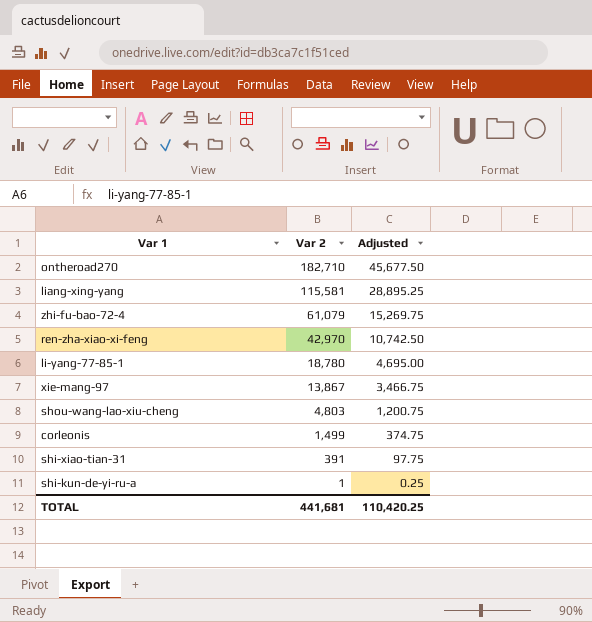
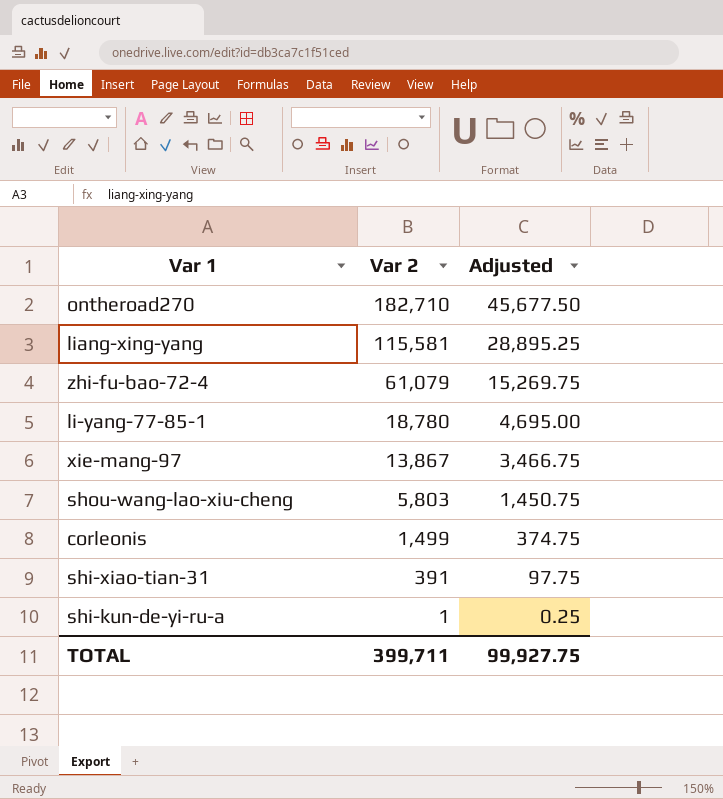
row ren-zha-xiao-xi-feng: 42,970 | 10,742.50 -> none
shou-wang-lao-xiu-cheng | Var 2: 4,803 -> 5,803
shou-wang-lao-xiu-cheng | Adjusted: 1,200.75 -> 1,450.75
TOTAL | Var 2: 441,681 -> 399,711
TOTAL | Adjusted: 110,420.25 -> 99,927.75

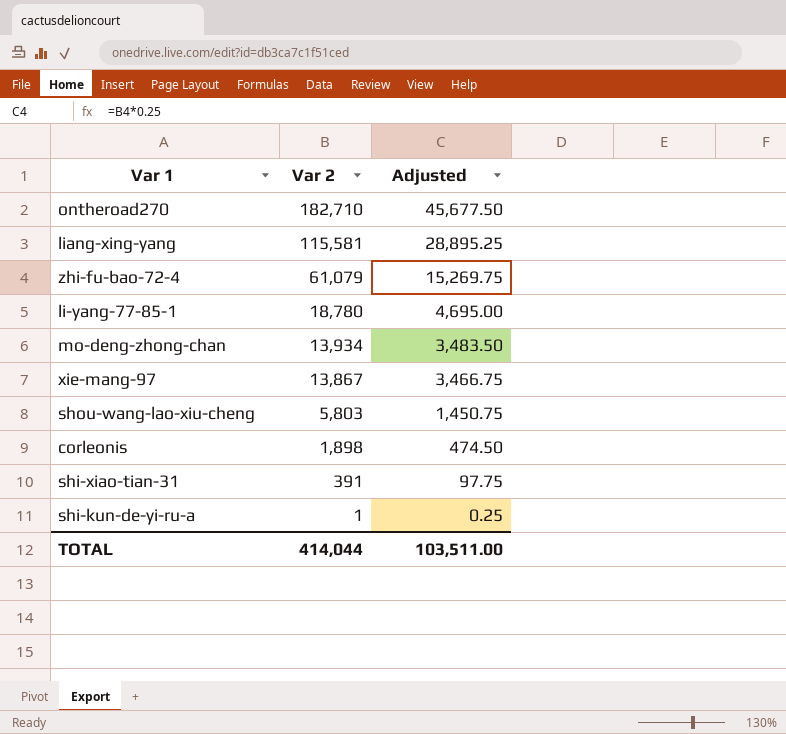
row mo-deng-zhong-chan: none -> 13,934 | 3,483.50
corleonis | Var 2: 1,499 -> 1,898
corleonis | Adjusted: 374.75 -> 474.50
TOTAL | Var 2: 399,711 -> 414,044
TOTAL | Adjusted: 99,927.75 -> 103,511.00

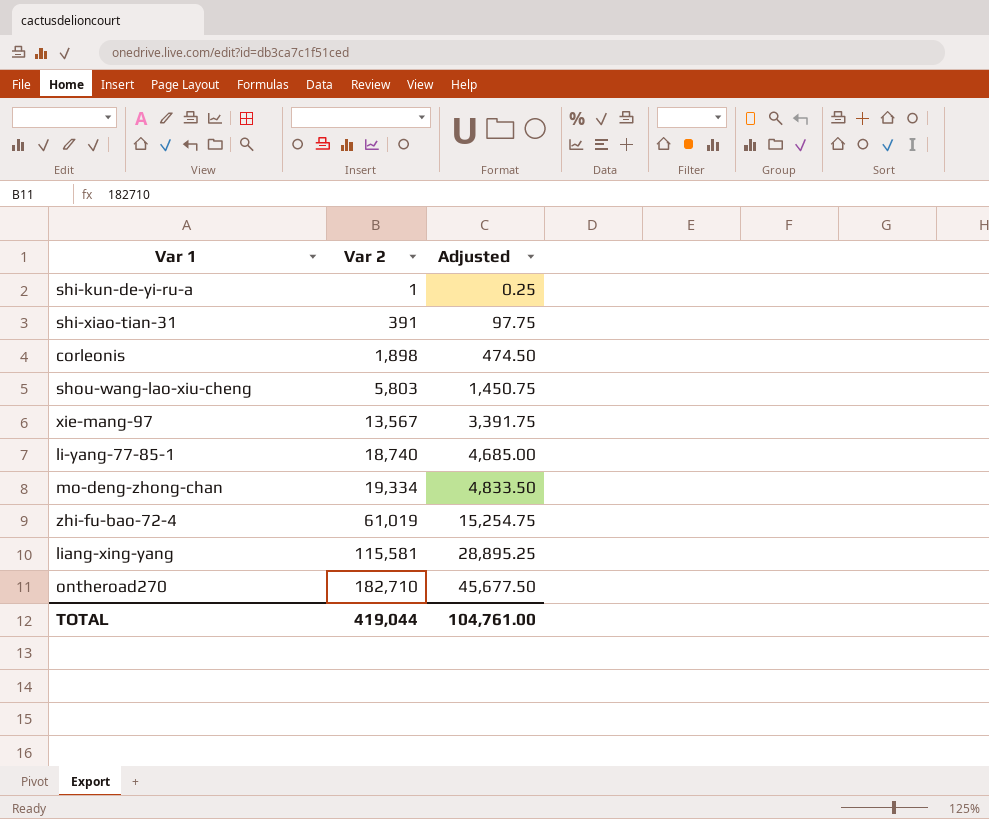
row order: Var 2 descending -> Var 2 ascending
xie-mang-97 | Var 2: 13,867 -> 13,567
xie-mang-97 | Adjusted: 3,466.75 -> 3,391.75
li-yang-77-85-1 | Var 2: 18,780 -> 18,740
li-yang-77-85-1 | Adjusted: 4,695.00 -> 4,685.00
mo-deng-zhong-chan | Var 2: 13,934 -> 19,334
mo-deng-zhong-chan | Adjusted: 3,483.50 -> 4,833.50
zhi-fu-bao-72-4 | Var 2: 61,079 -> 61,019
zhi-fu-bao-72-4 | Adjusted: 15,269.75 -> 15,254.75
TOTAL | Var 2: 414,044 -> 419,044
TOTAL | Adjusted: 103,511.00 -> 104,761.00

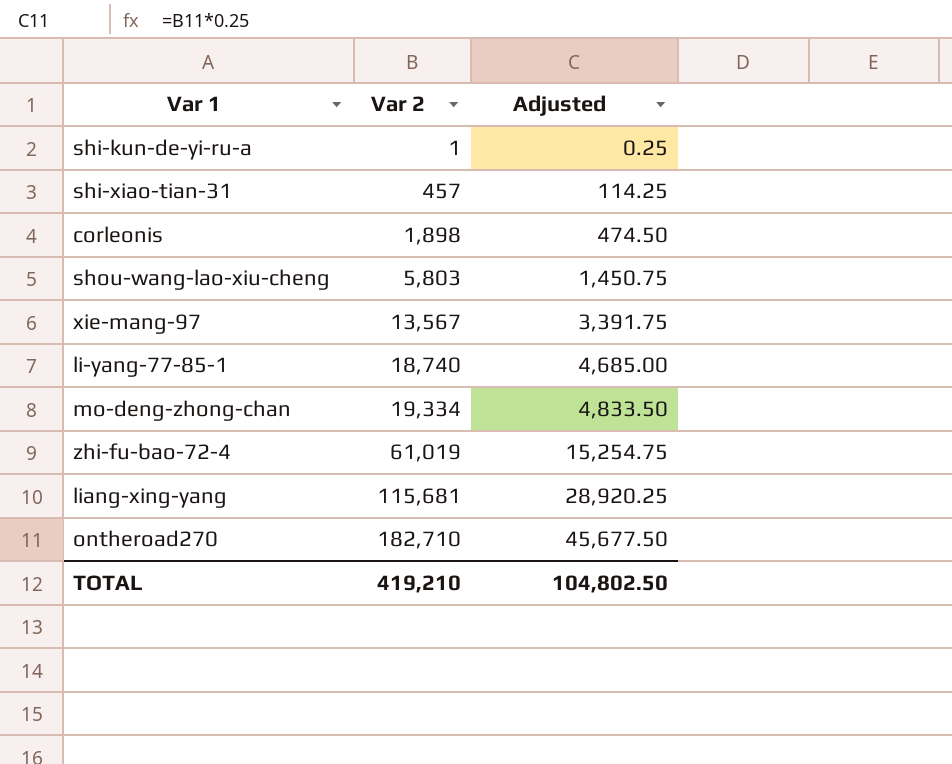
shi-xiao-tian-31 | Var 2: 391 -> 457
shi-xiao-tian-31 | Adjusted: 97.75 -> 114.25
liang-xing-yang | Var 2: 115,581 -> 115,681
liang-xing-yang | Adjusted: 28,895.25 -> 28,920.25
TOTAL | Var 2: 419,044 -> 419,210
TOTAL | Adjusted: 104,761.00 -> 104,802.50

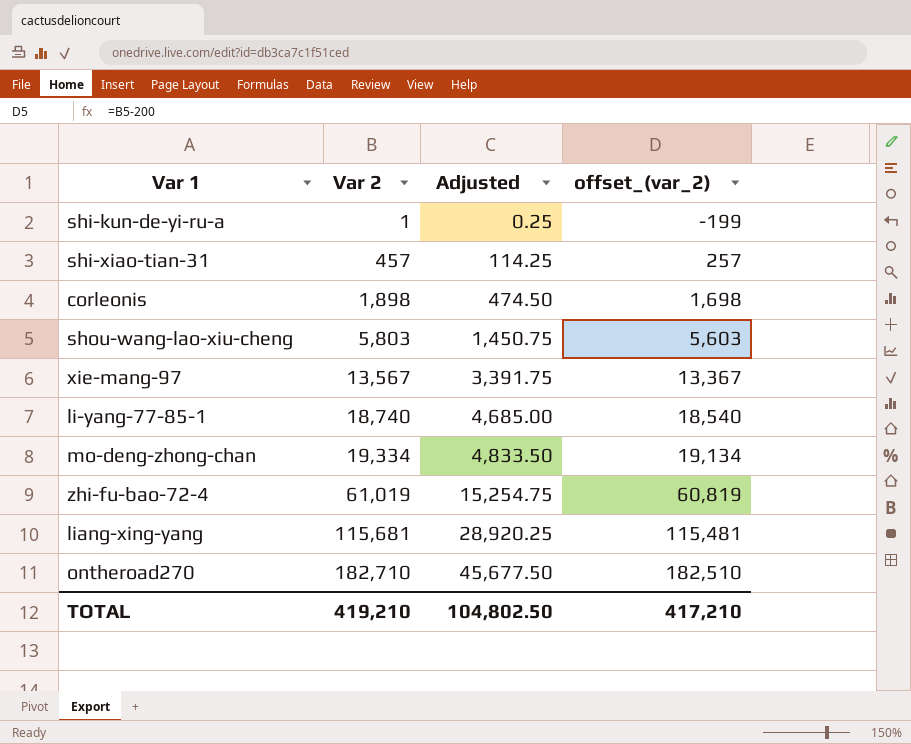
column offset_(var_2) | formula: none -> [Var 2] - 200

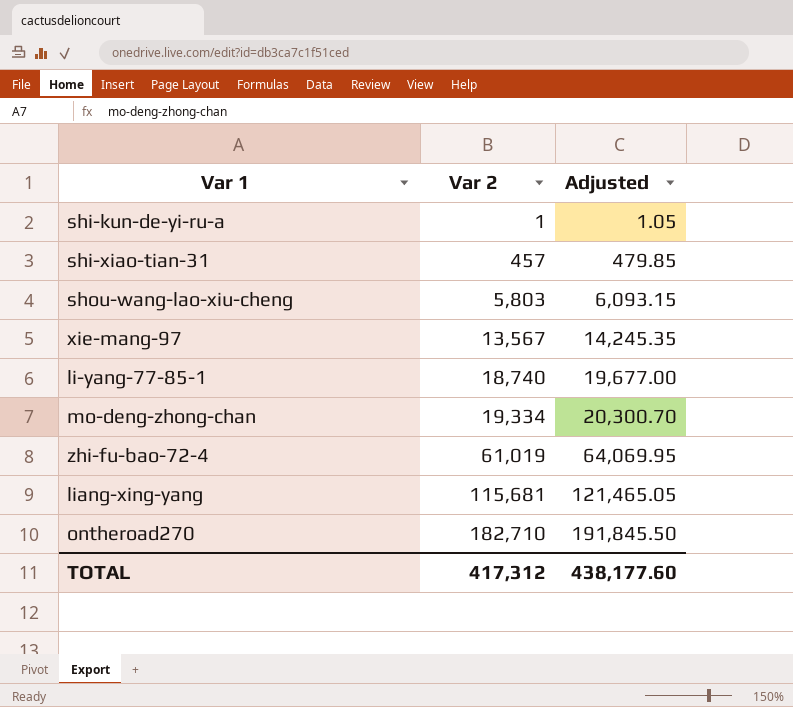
column offset_(var_2) | formula: [Var 2] - 200 -> none
column Adjusted | formula: [Var 2] * 0.25 -> [Var 2] * 1.05
row corleonis: 1,898 | 474.50 | 1,698 -> none
TOTAL | Var 2: 419,210 -> 417,312
TOTAL | Adjusted: 104,802.50 -> 438,177.60

